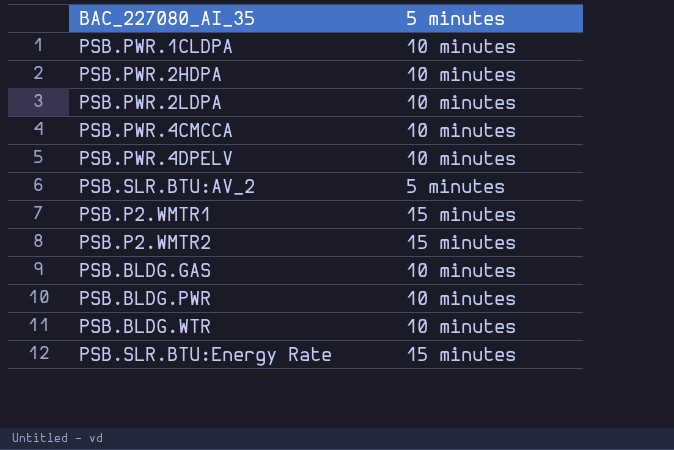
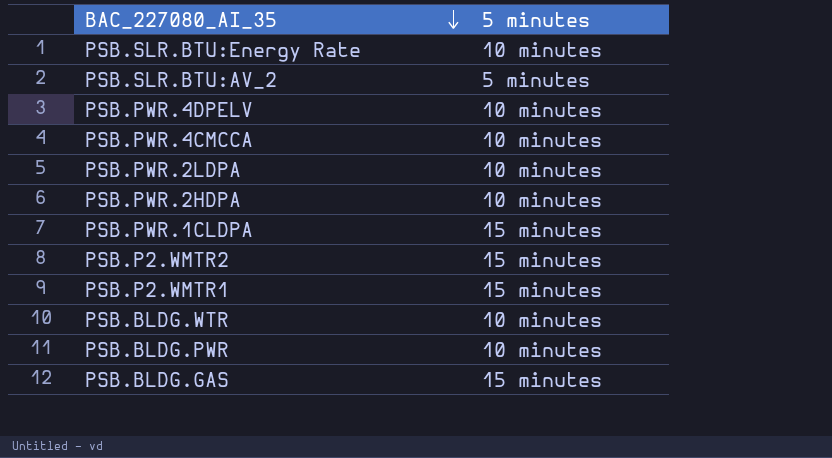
row order: none -> BAC_227080_AI_35 descending
PSB.SLR.BTU:Energy Rate | 5 minutes: 15 minutes -> 10 minutes
PSB.PWR.1CLDPA | 5 minutes: 10 minutes -> 15 minutes
PSB.BLDG.GAS | 5 minutes: 10 minutes -> 15 minutes

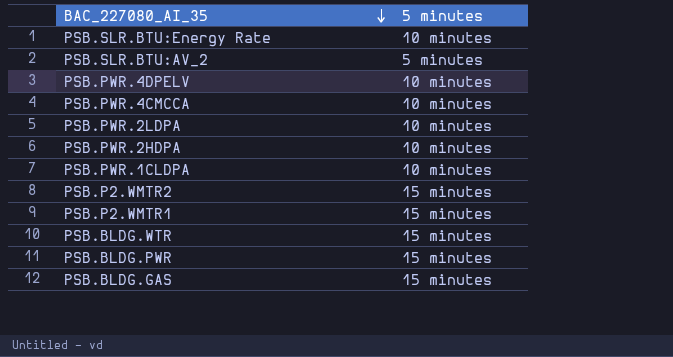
PSB.PWR.1CLDPA | 5 minutes: 15 minutes -> 10 minutes
PSB.BLDG.WTR | 5 minutes: 10 minutes -> 15 minutes
PSB.BLDG.PWR | 5 minutes: 10 minutes -> 15 minutes

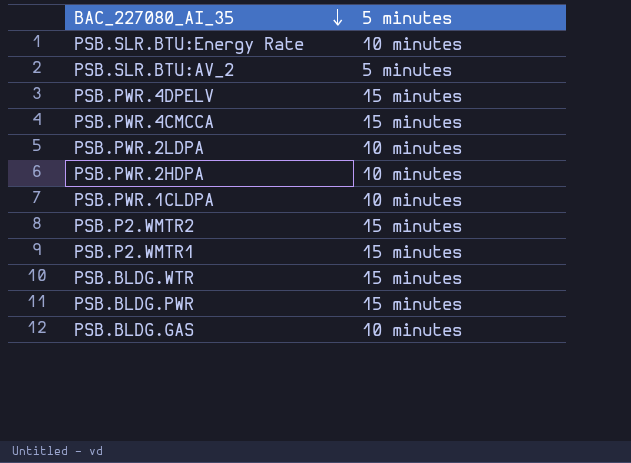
PSB.PWR.4DPELV | 5 minutes: 10 minutes -> 15 minutes
PSB.PWR.4CMCCA | 5 minutes: 10 minutes -> 15 minutes
PSB.BLDG.GAS | 5 minutes: 15 minutes -> 10 minutes

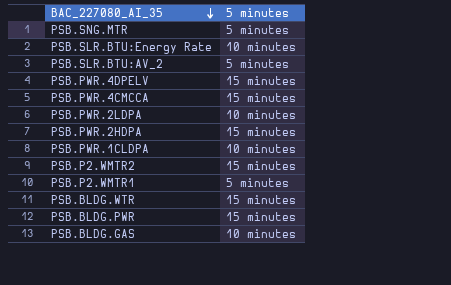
row PSB.SNG.MTR: none -> 5 minutes
PSB.PWR.2HDPA | 5 minutes: 10 minutes -> 15 minutes
PSB.P2.WMTR1 | 5 minutes: 15 minutes -> 5 minutes

